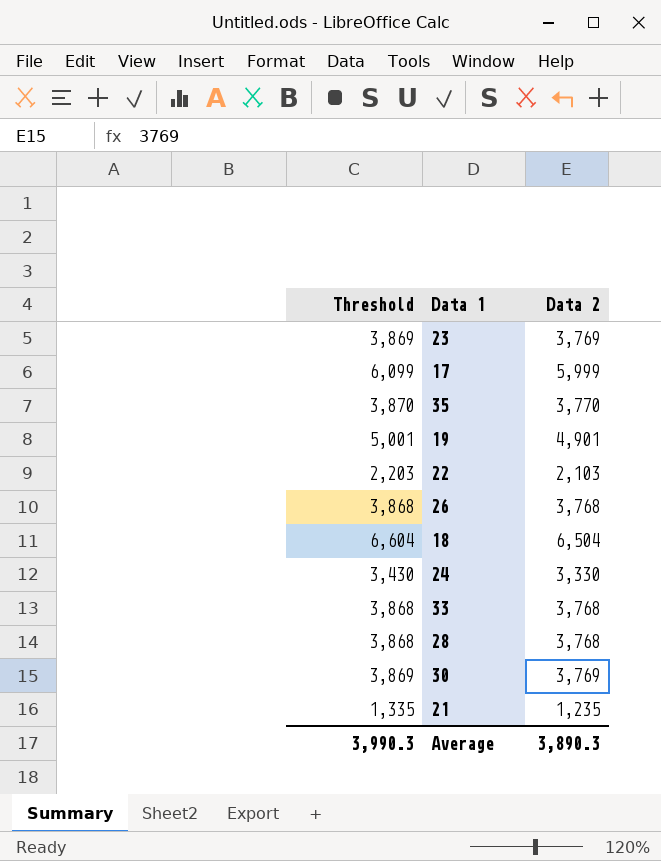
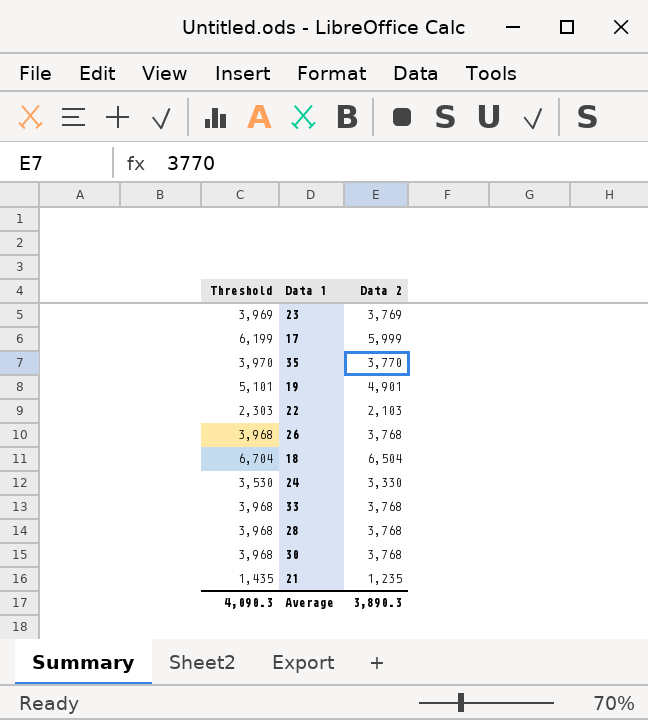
column Threshold | formula: [Data 2] + 100 -> [Data 2] + 200
30 | Data 2: 3,769 -> 3,768
Average | Threshold: 3,990.3 -> 4,090.3

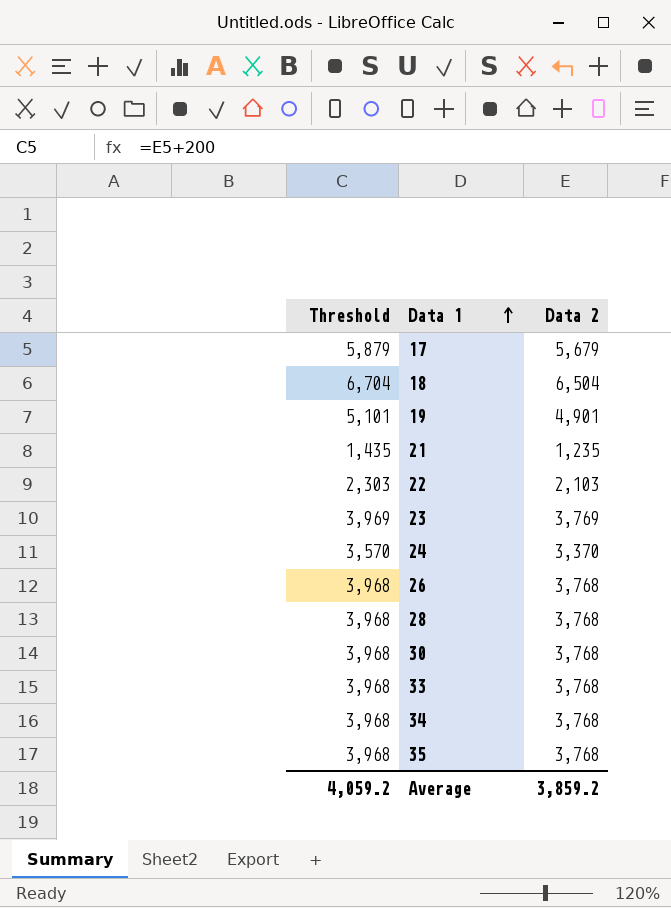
row order: none -> Data 1 ascending
17 | Threshold: 6,199 -> 5,879
17 | Data 2: 5,999 -> 5,679
24 | Threshold: 3,530 -> 3,570
24 | Data 2: 3,330 -> 3,370
row 34: none -> 3,968 | 3,768
35 | Threshold: 3,970 -> 3,968
35 | Data 2: 3,770 -> 3,768
Average | Threshold: 4,090.3 -> 4,059.2
Average | Data 2: 3,890.3 -> 3,859.2

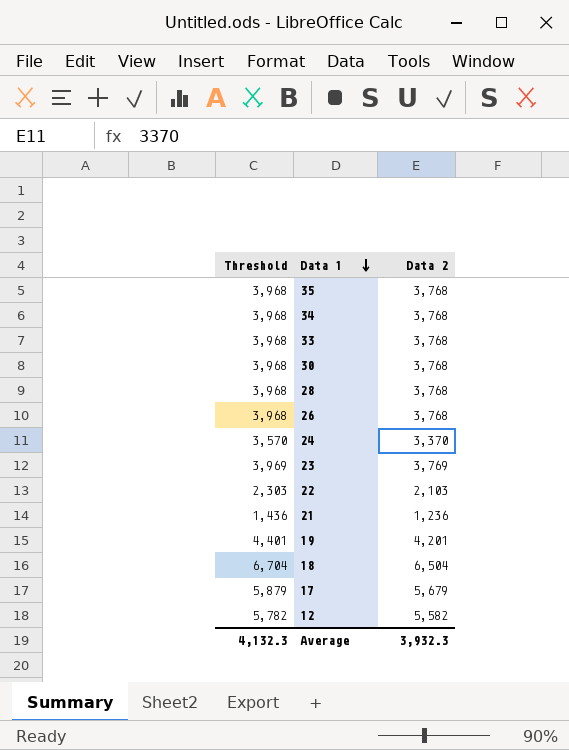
row order: Data 1 ascending -> Data 1 descending
21 | Threshold: 1,435 -> 1,436
21 | Data 2: 1,235 -> 1,236
19 | Threshold: 5,101 -> 4,401
19 | Data 2: 4,901 -> 4,201
row 12: none -> 5,782 | 5,582
Average | Threshold: 4,059.2 -> 4,132.3
Average | Data 2: 3,859.2 -> 3,932.3

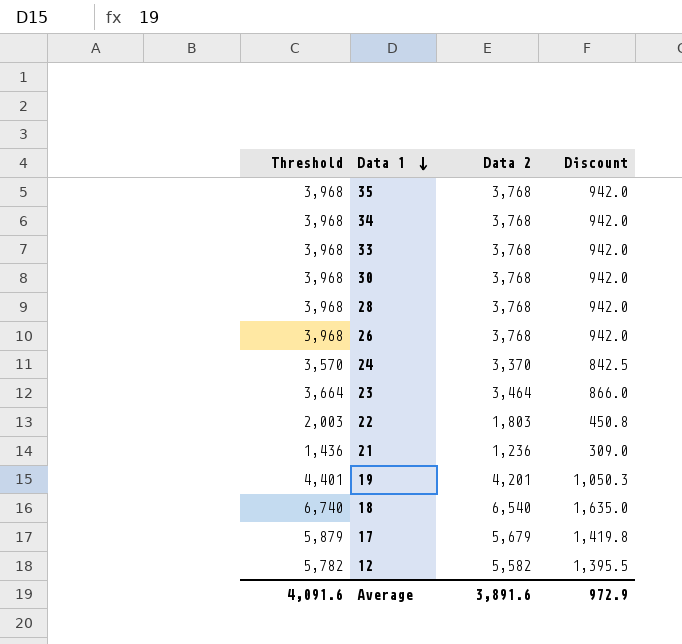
column Discount | formula: none -> [Data 2] * 0.25
23 | Threshold: 3,969 -> 3,664
23 | Data 2: 3,769 -> 3,464
22 | Threshold: 2,303 -> 2,003
22 | Data 2: 2,103 -> 1,803
18 | Threshold: 6,704 -> 6,740
18 | Data 2: 6,504 -> 6,540
Average | Threshold: 4,132.3 -> 4,091.6
Average | Data 2: 3,932.3 -> 3,891.6

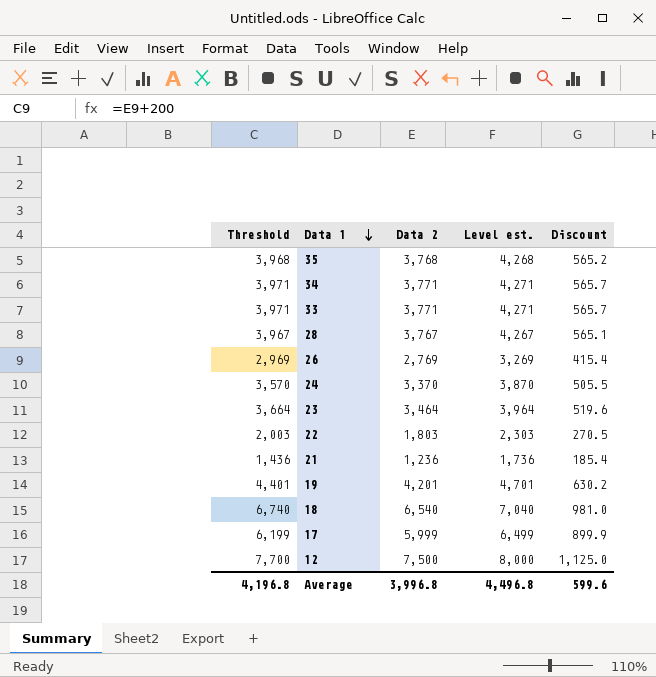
column Level est. | formula: none -> [Data 2] + 500
column Discount | formula: [Data 2] * 0.25 -> [Data 2] * 0.15
row 30: 3,968 | 3,768 | 942.0 -> none
34 | Threshold: 3,968 -> 3,971
34 | Data 2: 3,768 -> 3,771
33 | Threshold: 3,968 -> 3,971
33 | Data 2: 3,768 -> 3,771
28 | Threshold: 3,968 -> 3,967
28 | Data 2: 3,768 -> 3,767
26 | Threshold: 3,968 -> 2,969
26 | Data 2: 3,768 -> 2,769
17 | Threshold: 5,879 -> 6,199
17 | Data 2: 5,679 -> 5,999
12 | Threshold: 5,782 -> 7,700
12 | Data 2: 5,582 -> 7,500
Average | Threshold: 4,091.6 -> 4,196.8
Average | Data 2: 3,891.6 -> 3,996.8
Average | Discount: 972.9 -> 599.6

